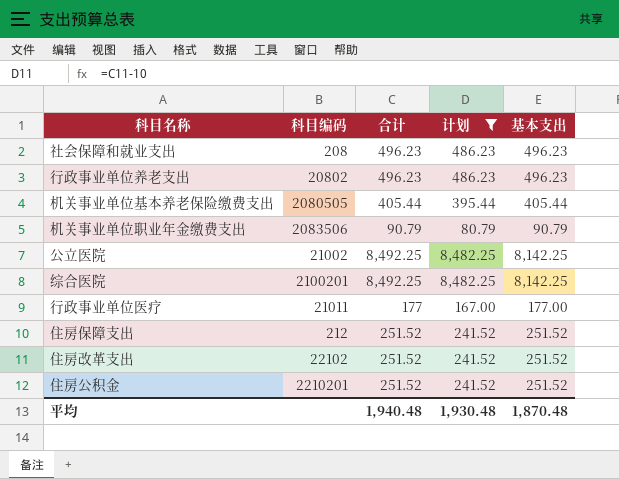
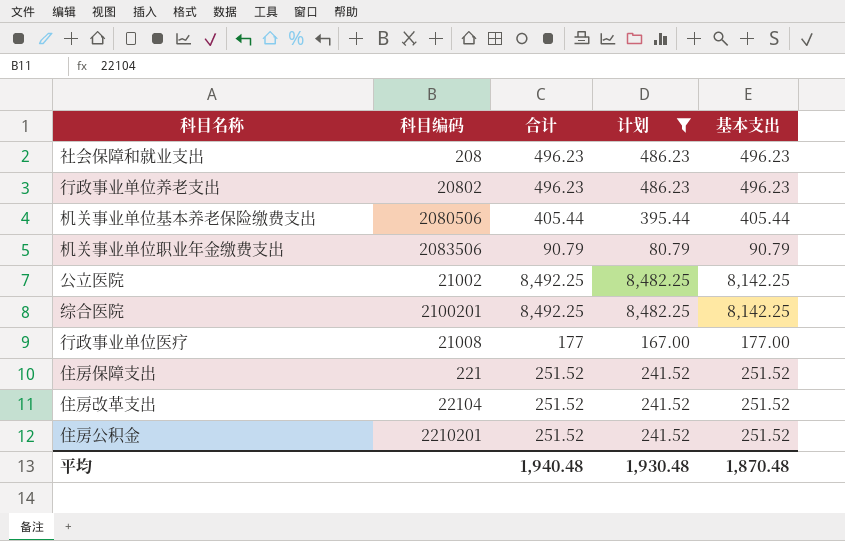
机关事业单位基本养老保险缴费支出 | 科目编码: 2080505 -> 2080506
行政事业单位医疗 | 科目编码: 21011 -> 21008
住房保障支出 | 科目编码: 212 -> 221
住房改革支出 | 科目编码: 22102 -> 22104

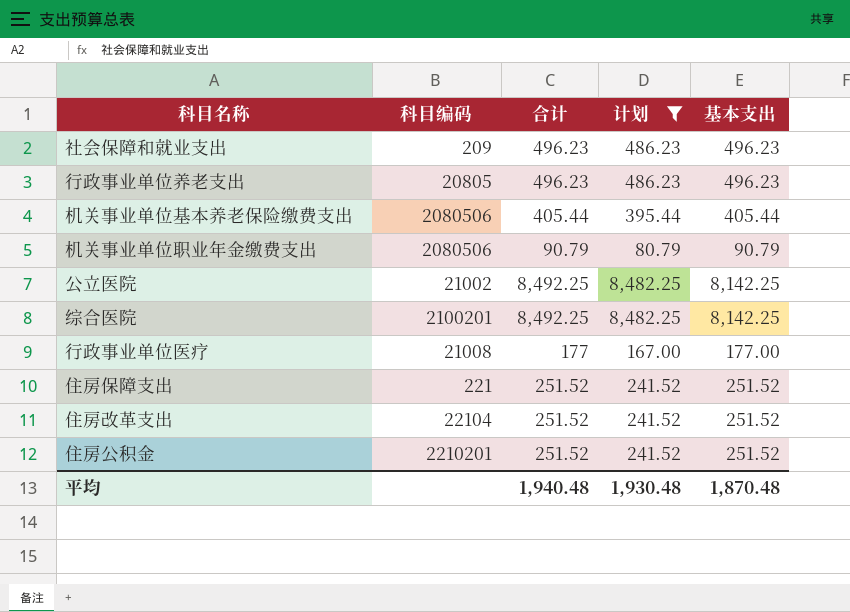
社会保障和就业支出 | 科目编码: 208 -> 209
行政事业单位养老支出 | 科目编码: 20802 -> 20805
机关事业单位职业年金缴费支出 | 科目编码: 2083506 -> 2080506

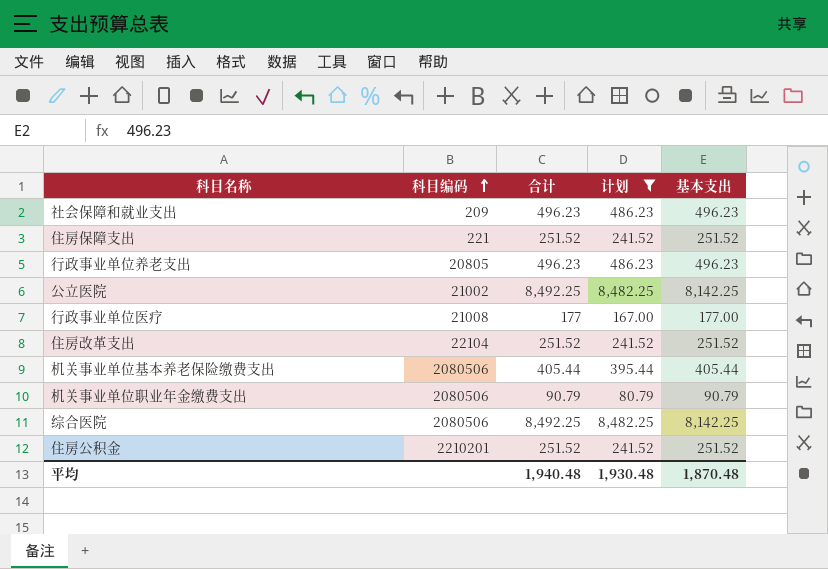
row order: none -> 科目编码 ascending
综合医院 | 科目编码: 2100201 -> 2080506

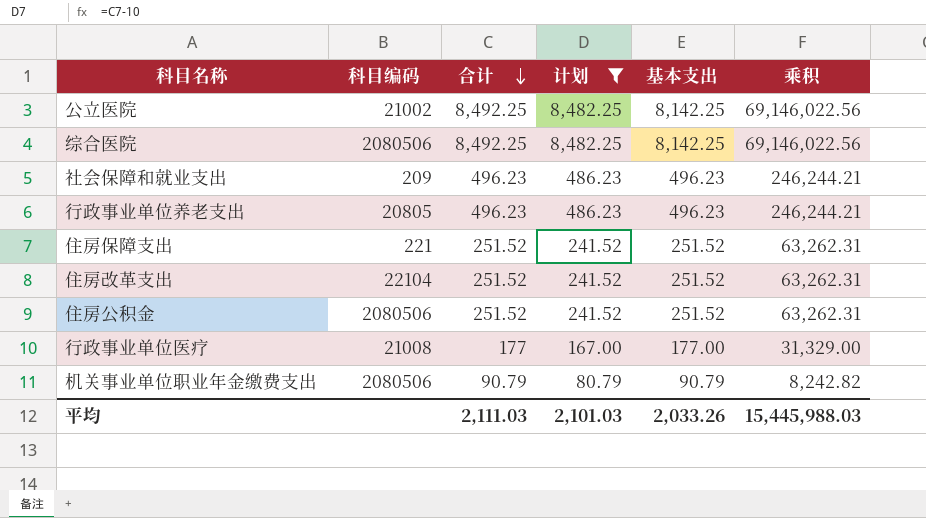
row order: 科目编码 ascending -> 合计 descending
column 乘积 | formula: none -> [合计] * [基本支出]
row 机关事业单位基本养老保险缴费支出: 2080506 | 405.44 | 395.44 | 405.44 -> none
住房公积金 | 科目编码: 2210201 -> 2080506
平均 | 合计: 1,940.48 -> 2,111.03
平均 | 计划: 1,930.48 -> 2,101.03
平均 | 基本支出: 1,870.48 -> 2,033.26

